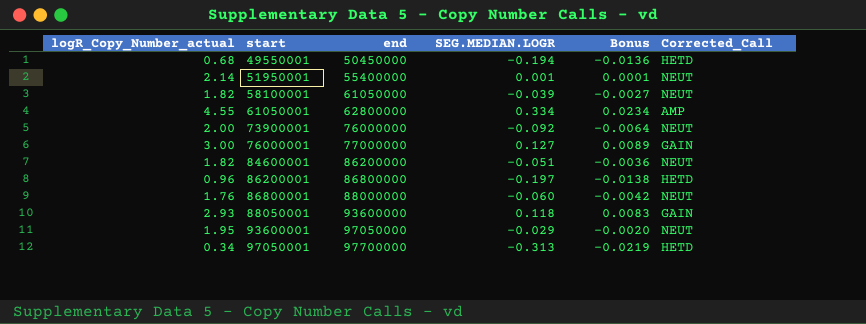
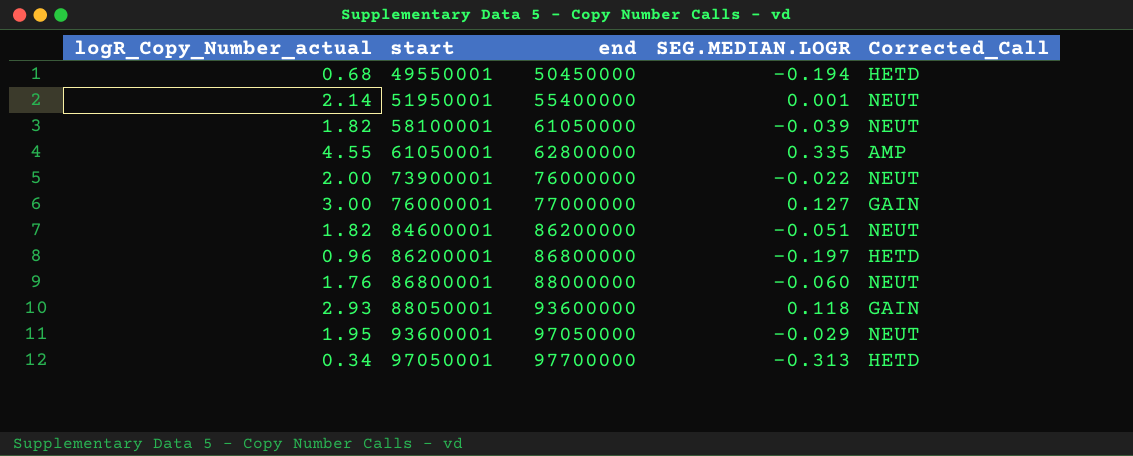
column Bonus | formula: [SEG.MEDIAN.LOGR] * 0.07 -> none
61050001 | SEG.MEDIAN.LOGR: 0.334 -> 0.335
73900001 | SEG.MEDIAN.LOGR: -0.092 -> -0.022

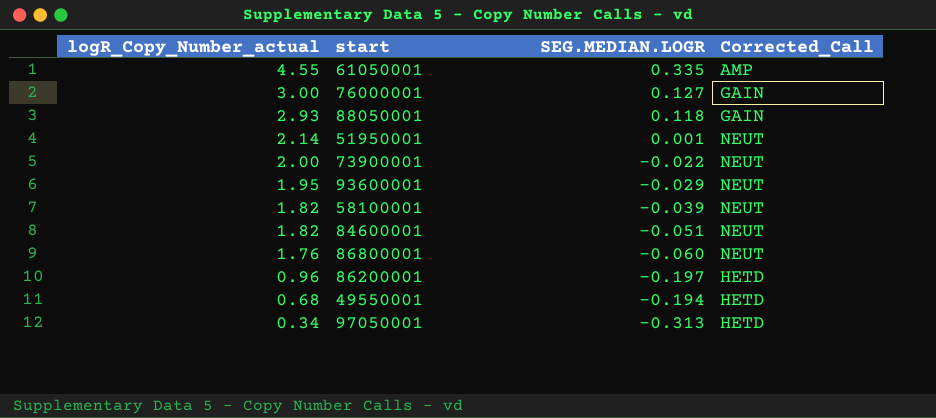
row order: start ascending -> logR_Copy_Number_actual descending
column end | position: 3 -> none

